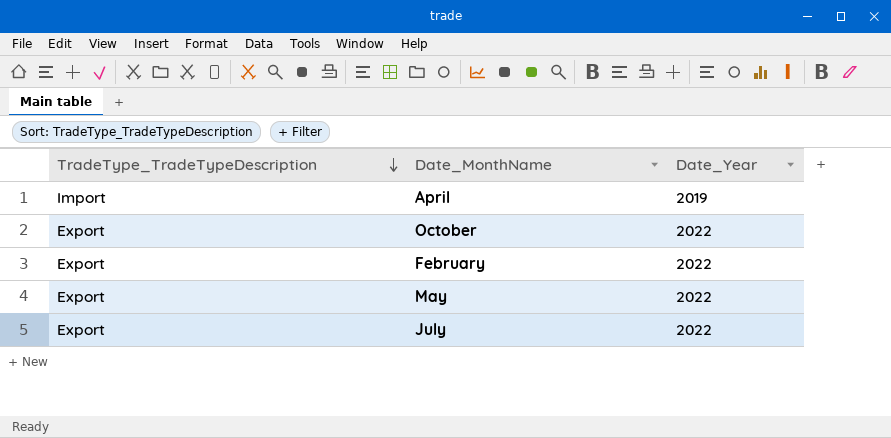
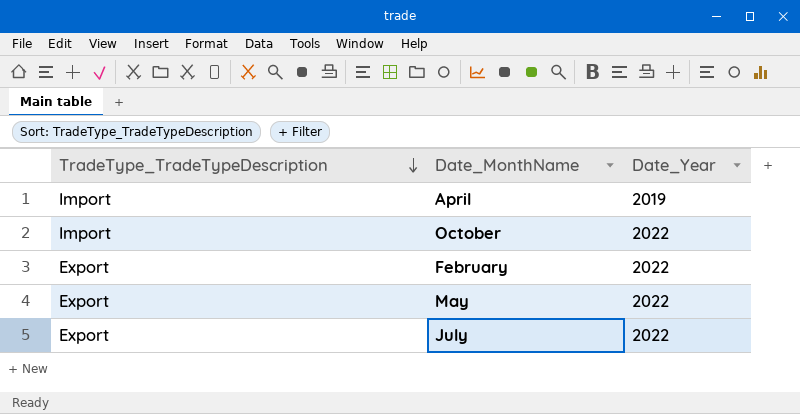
October | TradeType_TradeTypeDescription: Export -> Import

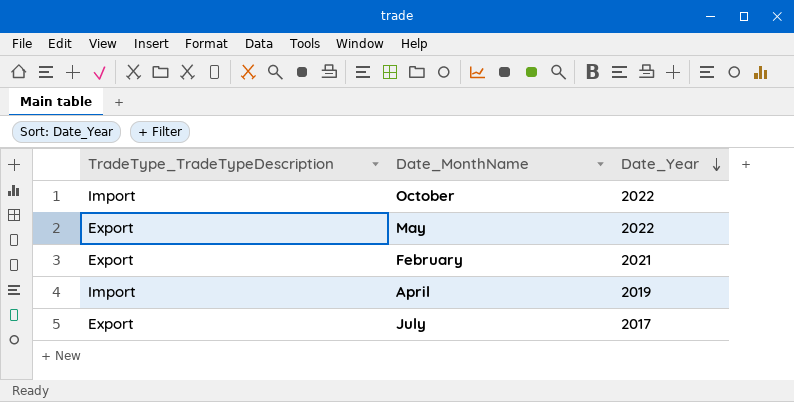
row order: TradeType_TradeTypeDescription descending -> Date_Year descending
February | Date_Year: 2022 -> 2021
July | Date_Year: 2022 -> 2017

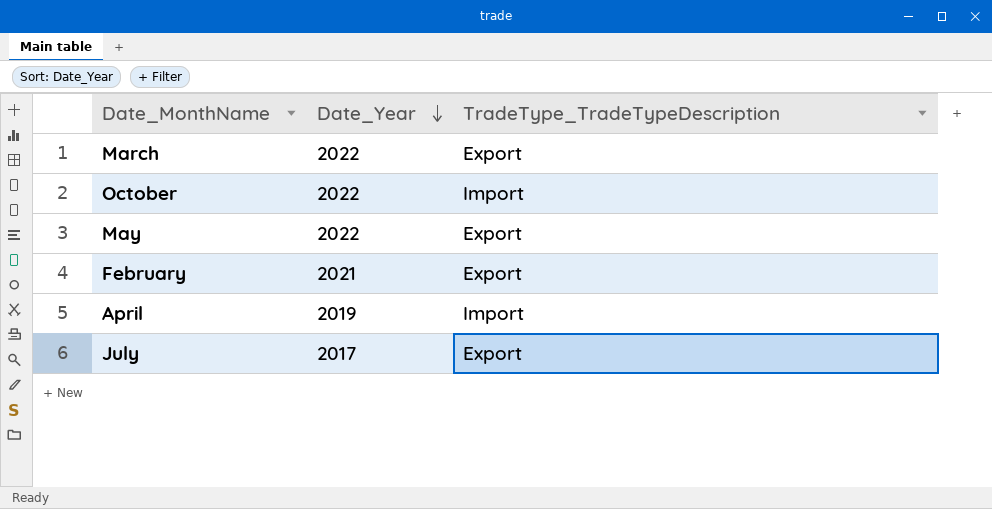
column TradeType_TradeTypeDescription | position: 1 -> 3
row March: none -> 2022 | Export

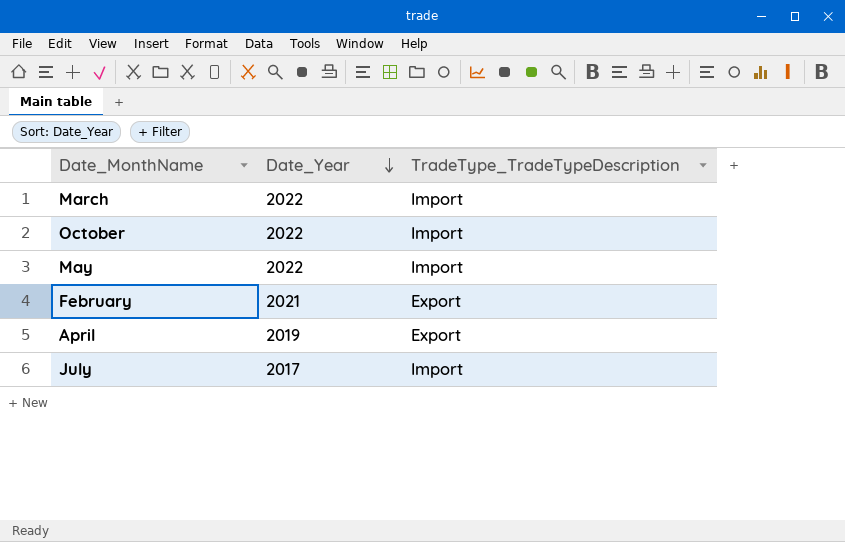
March | TradeType_TradeTypeDescription: Export -> Import
May | TradeType_TradeTypeDescription: Export -> Import
April | TradeType_TradeTypeDescription: Import -> Export
July | TradeType_TradeTypeDescription: Export -> Import

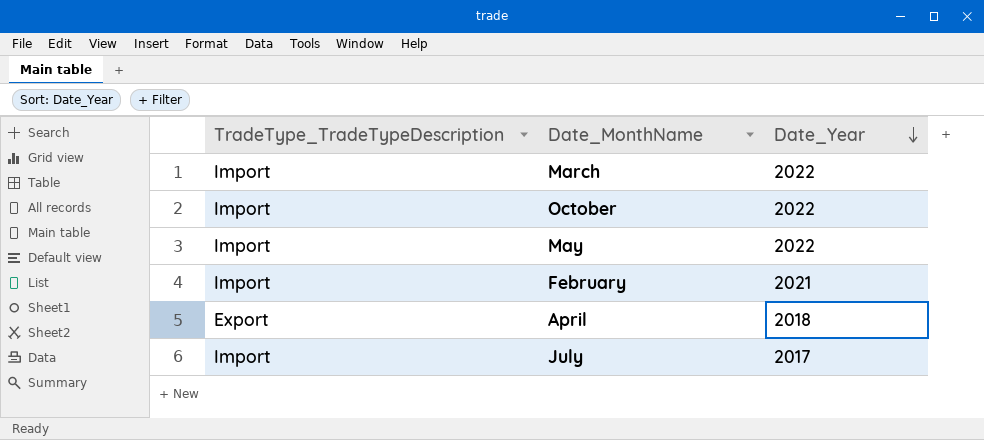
column TradeType_TradeTypeDescription | position: 3 -> 1
February | TradeType_TradeTypeDescription: Export -> Import
April | Date_Year: 2019 -> 2018

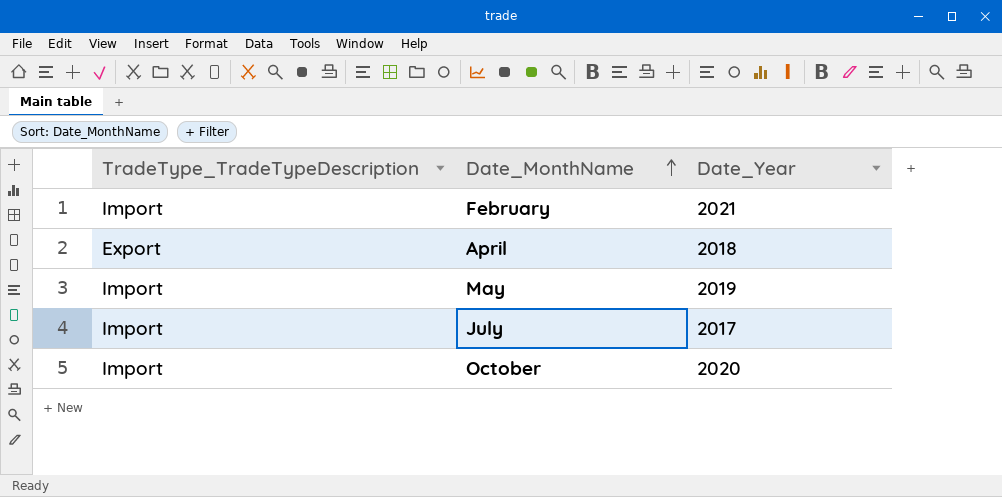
row order: Date_Year descending -> Date_MonthName ascending
row March: Import | 2022 -> none
May | Date_Year: 2022 -> 2019
October | Date_Year: 2022 -> 2020

